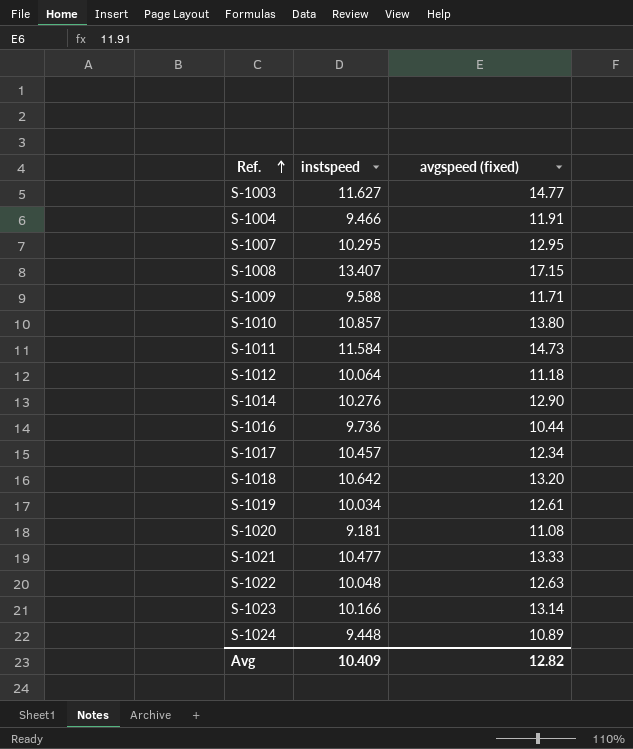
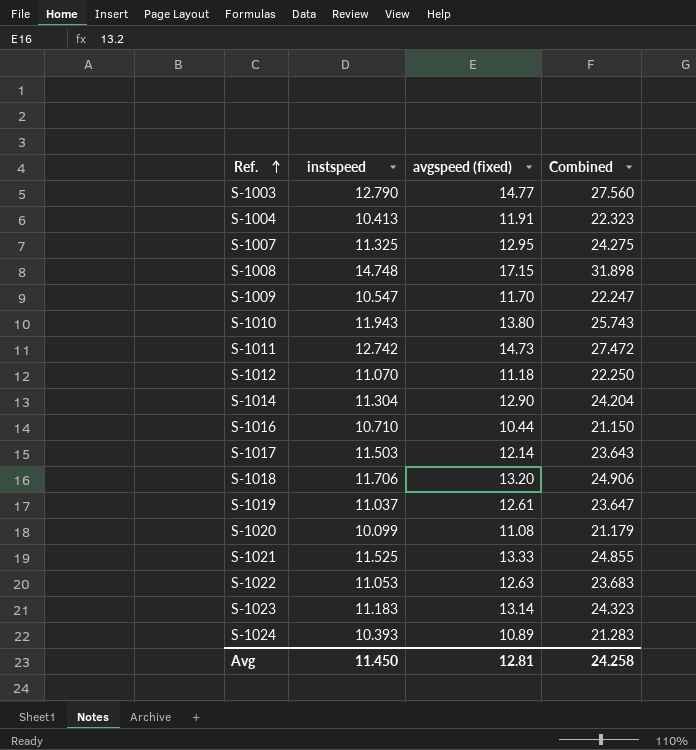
column Combined | formula: none -> [instspeed] + [avgspeed (fixed)]
S-1003 | instspeed: 11.627 -> 12.790
S-1004 | instspeed: 9.466 -> 10.413
S-1007 | instspeed: 10.295 -> 11.325
S-1008 | instspeed: 13.407 -> 14.748
S-1009 | instspeed: 9.588 -> 10.547
S-1009 | avgspeed (fixed): 11.71 -> 11.70
S-1010 | instspeed: 10.857 -> 11.943
S-1011 | instspeed: 11.584 -> 12.742
S-1012 | instspeed: 10.064 -> 11.070
S-1014 | instspeed: 10.276 -> 11.304
S-1016 | instspeed: 9.736 -> 10.710
S-1017 | instspeed: 10.457 -> 11.503
S-1017 | avgspeed (fixed): 12.34 -> 12.14
S-1018 | instspeed: 10.642 -> 11.706
S-1019 | instspeed: 10.034 -> 11.037
S-1020 | instspeed: 9.181 -> 10.099
S-1021 | instspeed: 10.477 -> 11.525
S-1022 | instspeed: 10.048 -> 11.053
S-1023 | instspeed: 10.166 -> 11.183
S-1024 | instspeed: 9.448 -> 10.393
Avg | instspeed: 10.409 -> 11.450
Avg | avgspeed (fixed): 12.82 -> 12.81

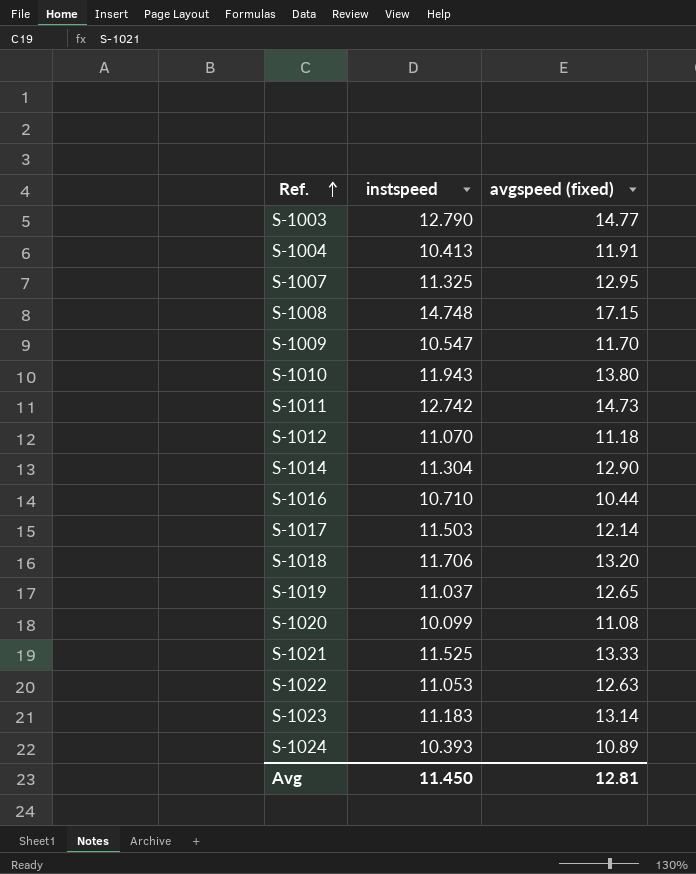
column Combined | formula: [instspeed] + [avgspeed (fixed)] -> none
S-1019 | avgspeed (fixed): 12.61 -> 12.65

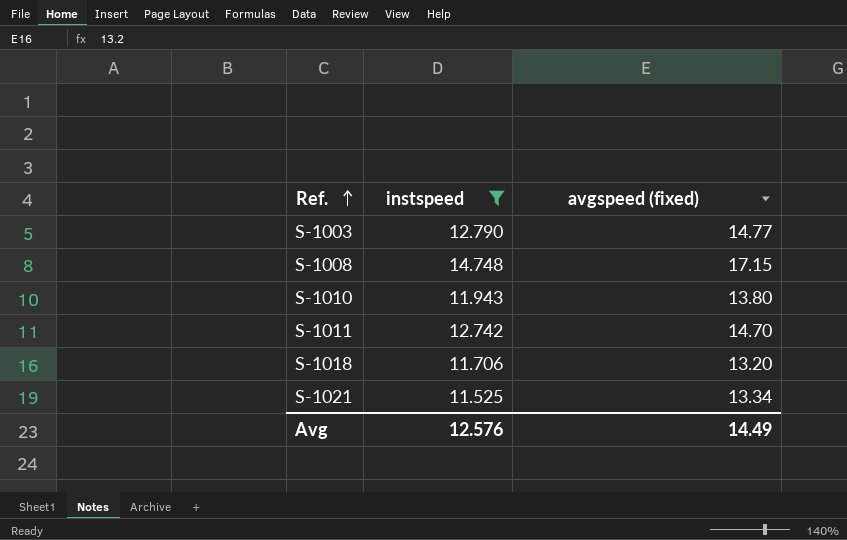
filter: none -> instspeed >= 11.525
S-1011 | avgspeed (fixed): 14.73 -> 14.70
S-1021 | avgspeed (fixed): 13.33 -> 13.34
Avg | instspeed: 11.450 -> 12.576
Avg | avgspeed (fixed): 12.81 -> 14.49

